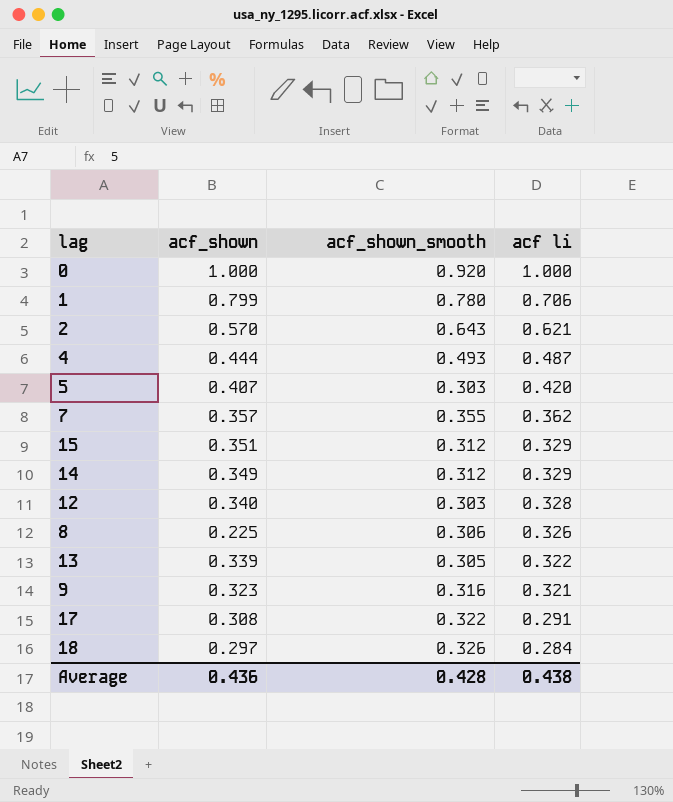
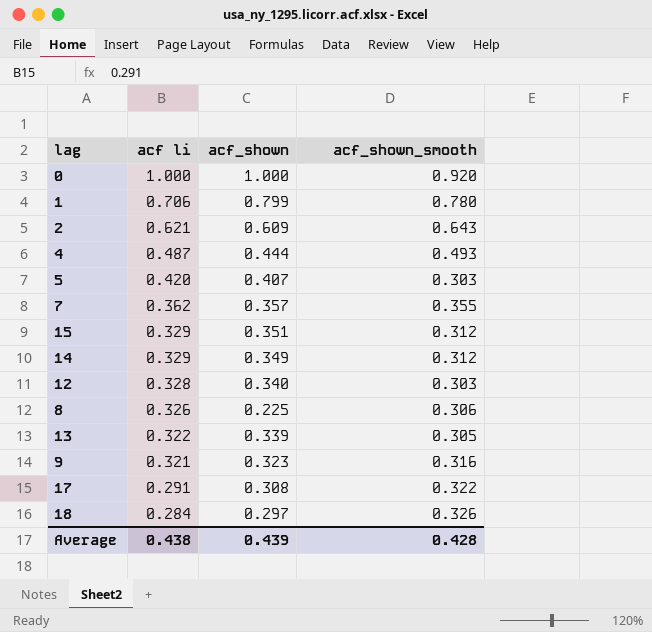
column acf li | position: 4 -> 2
2 | acf_shown: 0.570 -> 0.609
Average | acf_shown: 0.436 -> 0.439

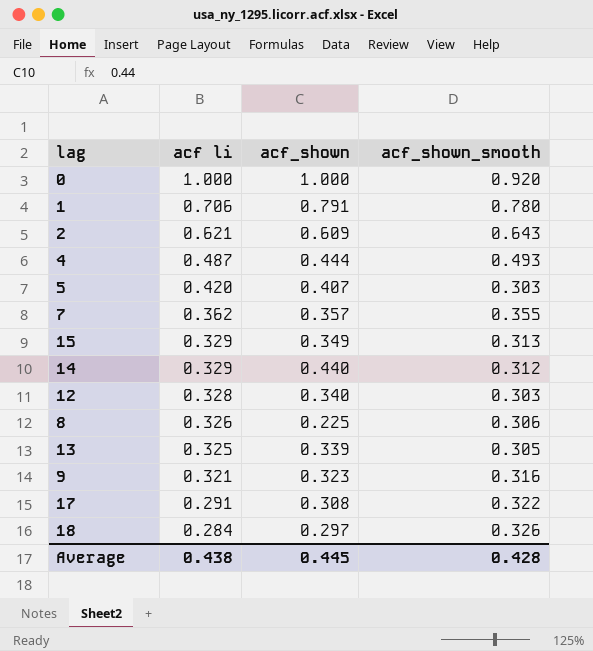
1 | acf_shown: 0.799 -> 0.791
15 | acf_shown: 0.351 -> 0.349
15 | acf_shown_smooth: 0.312 -> 0.313
14 | acf_shown: 0.349 -> 0.440
13 | acf li: 0.322 -> 0.325
Average | acf_shown: 0.439 -> 0.445

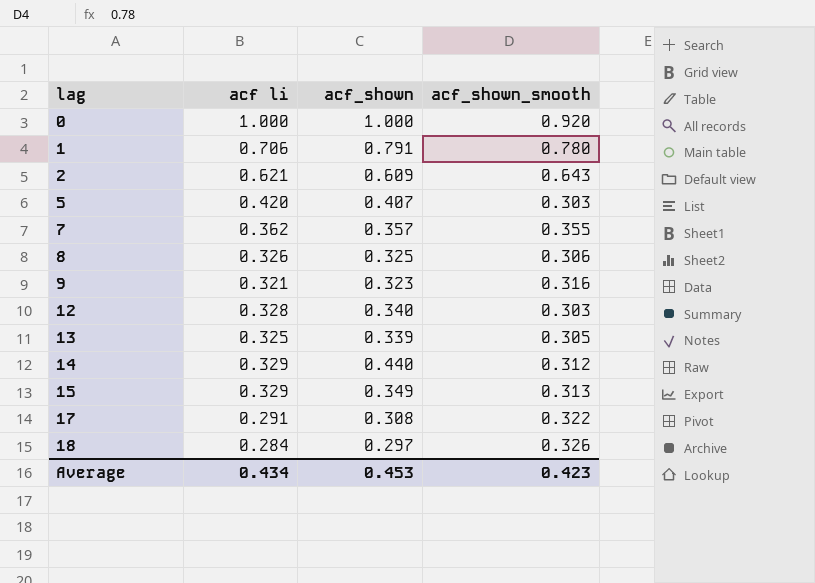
row order: acf li descending -> lag ascending
row 4: 0.487 | 0.444 | 0.493 -> none
8 | acf_shown: 0.225 -> 0.325
Average | acf li: 0.438 -> 0.434
Average | acf_shown: 0.445 -> 0.453
Average | acf_shown_smooth: 0.428 -> 0.423

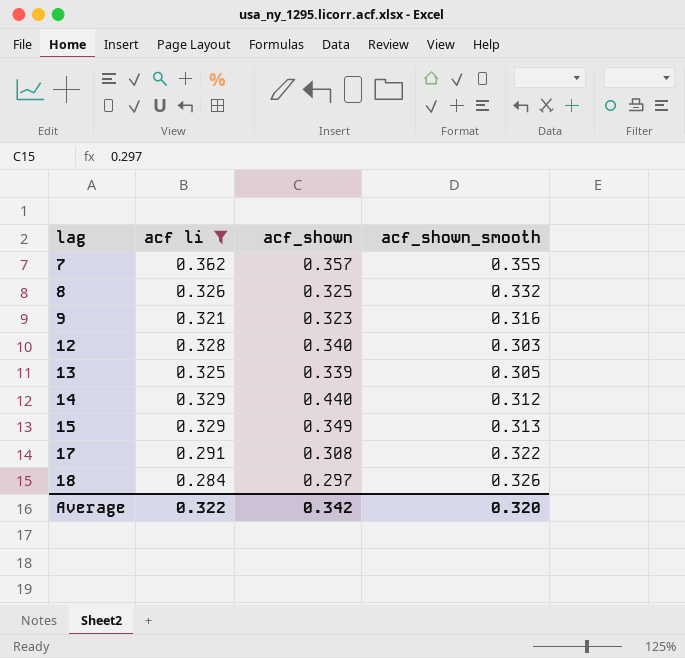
filter: none -> acf li <= 0.362
8 | acf_shown_smooth: 0.306 -> 0.332
Average | acf li: 0.434 -> 0.322
Average | acf_shown: 0.453 -> 0.342
Average | acf_shown_smooth: 0.423 -> 0.320

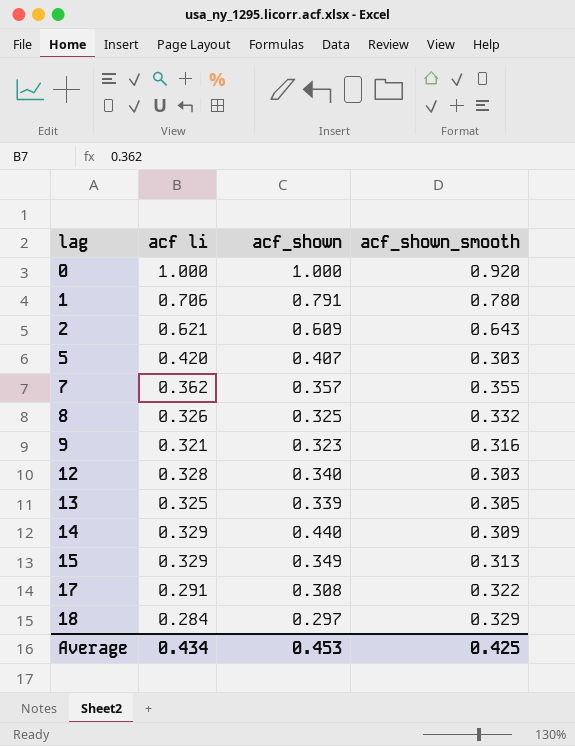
filter: acf li <= 0.362 -> none
14 | acf_shown_smooth: 0.312 -> 0.309
18 | acf_shown_smooth: 0.326 -> 0.329
Average | acf li: 0.322 -> 0.434
Average | acf_shown: 0.342 -> 0.453
Average | acf_shown_smooth: 0.320 -> 0.425

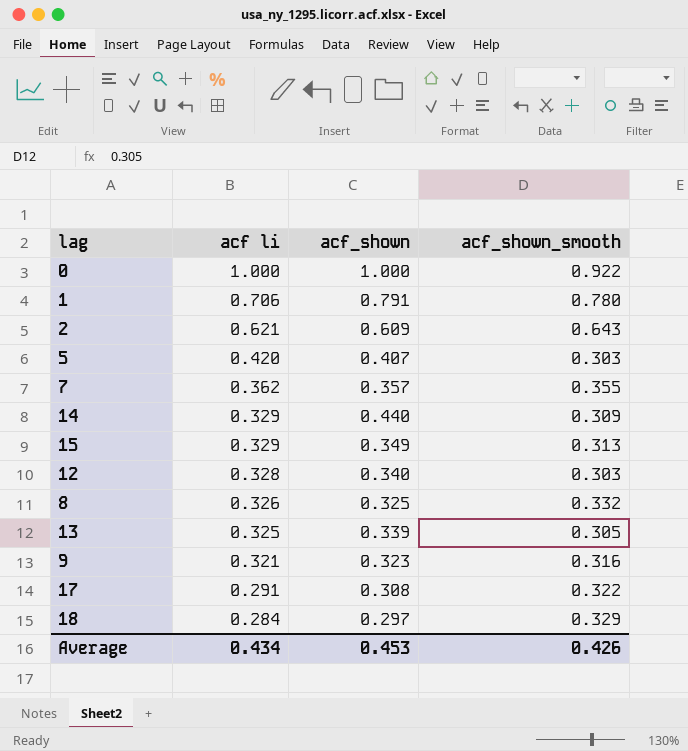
row order: lag ascending -> acf li descending
0 | acf_shown_smooth: 0.920 -> 0.922
Average | acf_shown_smooth: 0.425 -> 0.426

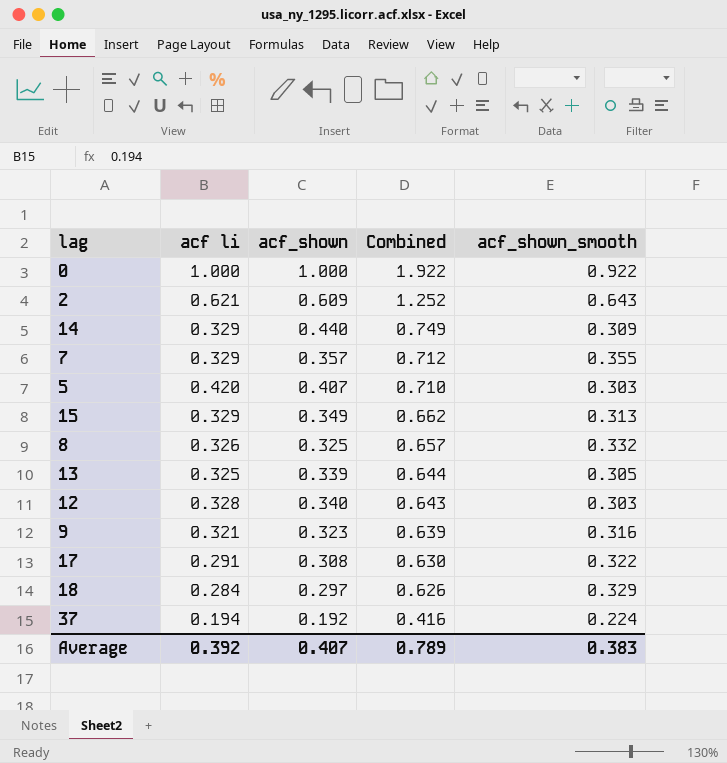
row order: acf li descending -> Combined descending
column Combined | formula: none -> [acf_shown] + [acf_shown_smooth]
row 1: 0.706 | 0.791 | 0.780 -> none
7 | acf li: 0.362 -> 0.329
row 37: none -> 0.194 | 0.192 | 0.416 | 0.224
Average | acf li: 0.434 -> 0.392
Average | acf_shown: 0.453 -> 0.407
Average | acf_shown_smooth: 0.426 -> 0.383

